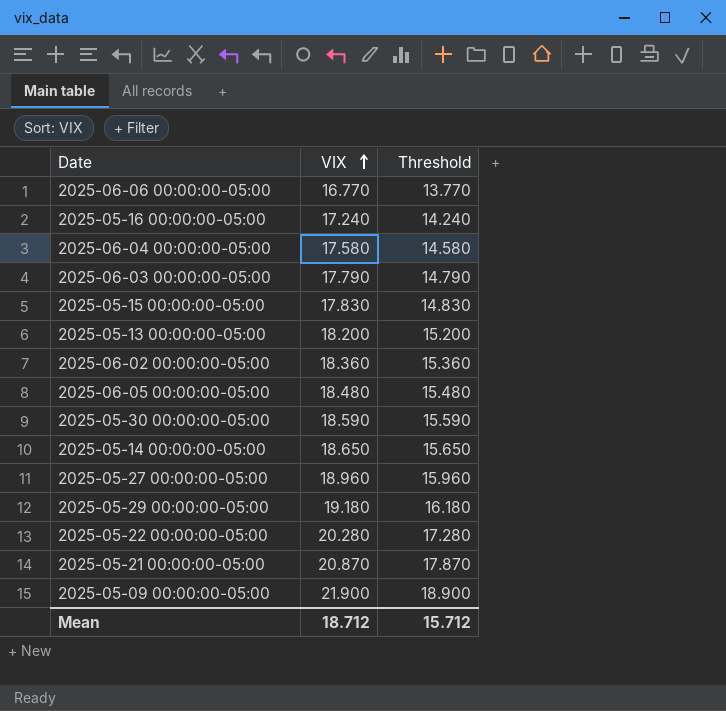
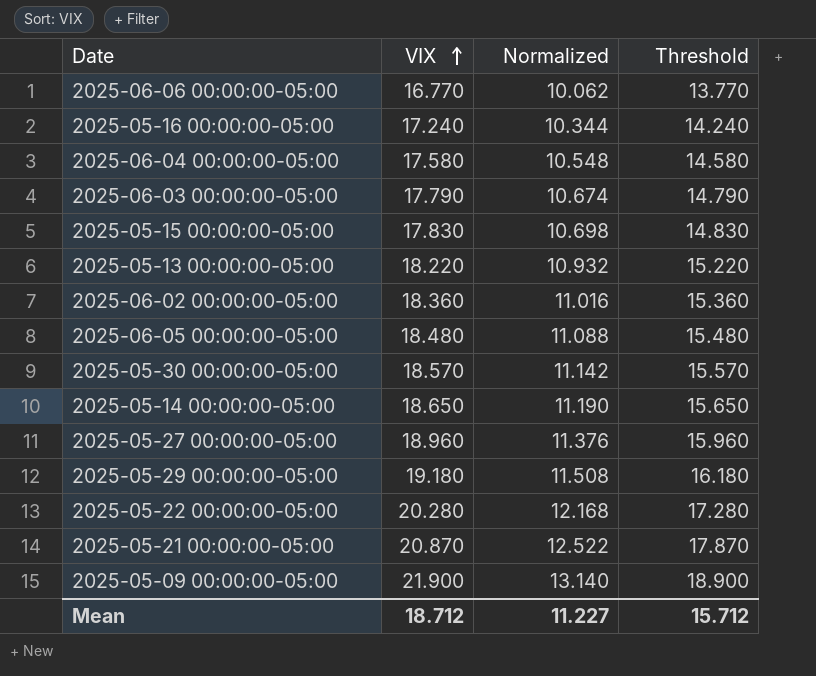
column Normalized | formula: none -> [VIX] * 0.6
2025-05-13 00:00:00-05:00 | VIX: 18.200 -> 18.220
2025-05-13 00:00:00-05:00 | Threshold: 15.200 -> 15.220
2025-05-30 00:00:00-05:00 | VIX: 18.590 -> 18.570
2025-05-30 00:00:00-05:00 | Threshold: 15.590 -> 15.570

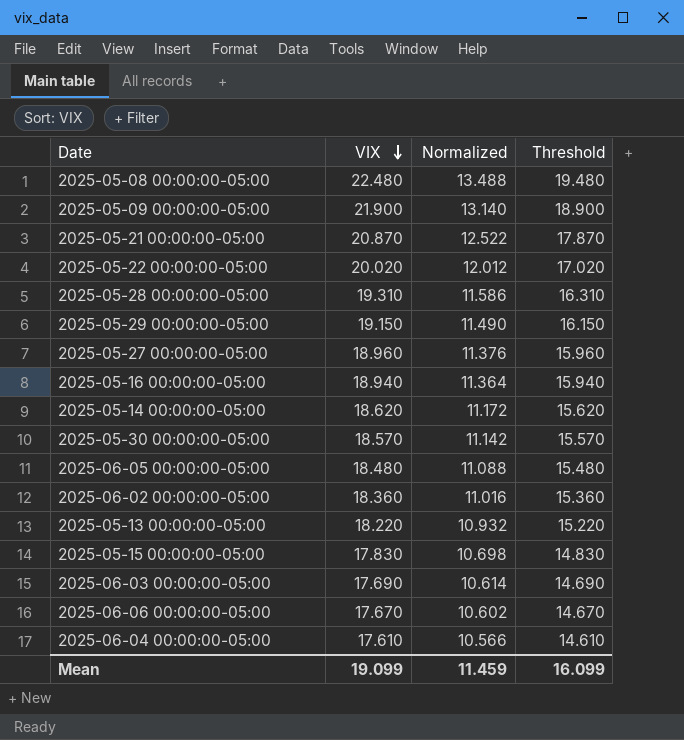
row order: VIX ascending -> VIX descending
row 2025-05-08 00:00:00-05:00: none -> 22.480 | 13.488 | 19.480
2025-05-22 00:00:00-05:00 | VIX: 20.280 -> 20.020
2025-05-22 00:00:00-05:00 | Normalized: 12.168 -> 12.012
2025-05-22 00:00:00-05:00 | Threshold: 17.280 -> 17.020
row 2025-05-28 00:00:00-05:00: none -> 19.310 | 11.586 | 16.310
2025-05-29 00:00:00-05:00 | VIX: 19.180 -> 19.150
2025-05-29 00:00:00-05:00 | Normalized: 11.508 -> 11.490
2025-05-29 00:00:00-05:00 | Threshold: 16.180 -> 16.150
2025-05-16 00:00:00-05:00 | VIX: 17.240 -> 18.940
2025-05-16 00:00:00-05:00 | Normalized: 10.344 -> 11.364
2025-05-16 00:00:00-05:00 | Threshold: 14.240 -> 15.940
2025-05-14 00:00:00-05:00 | VIX: 18.650 -> 18.620
2025-05-14 00:00:00-05:00 | Normalized: 11.190 -> 11.172
2025-05-14 00:00:00-05:00 | Threshold: 15.650 -> 15.620
2025-06-03 00:00:00-05:00 | VIX: 17.790 -> 17.690
2025-06-03 00:00:00-05:00 | Normalized: 10.674 -> 10.614
2025-06-03 00:00:00-05:00 | Threshold: 14.790 -> 14.690
2025-06-06 00:00:00-05:00 | VIX: 16.770 -> 17.670
2025-06-06 00:00:00-05:00 | Normalized: 10.062 -> 10.602
2025-06-06 00:00:00-05:00 | Threshold: 13.770 -> 14.670
2025-06-04 00:00:00-05:00 | VIX: 17.580 -> 17.610
2025-06-04 00:00:00-05:00 | Normalized: 10.548 -> 10.566
2025-06-04 00:00:00-05:00 | Threshold: 14.580 -> 14.610
Mean | VIX: 18.712 -> 19.099
Mean | Normalized: 11.227 -> 11.459
Mean | Threshold: 15.712 -> 16.099

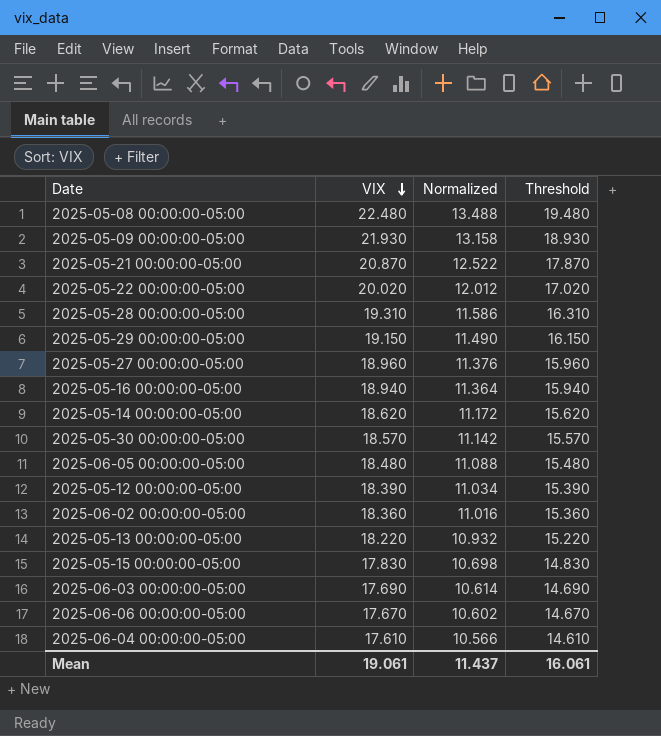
2025-05-09 00:00:00-05:00 | VIX: 21.900 -> 21.930
2025-05-09 00:00:00-05:00 | Normalized: 13.140 -> 13.158
2025-05-09 00:00:00-05:00 | Threshold: 18.900 -> 18.930
row 2025-05-12 00:00:00-05:00: none -> 18.390 | 11.034 | 15.390
Mean | VIX: 19.099 -> 19.061
Mean | Normalized: 11.459 -> 11.437
Mean | Threshold: 16.099 -> 16.061

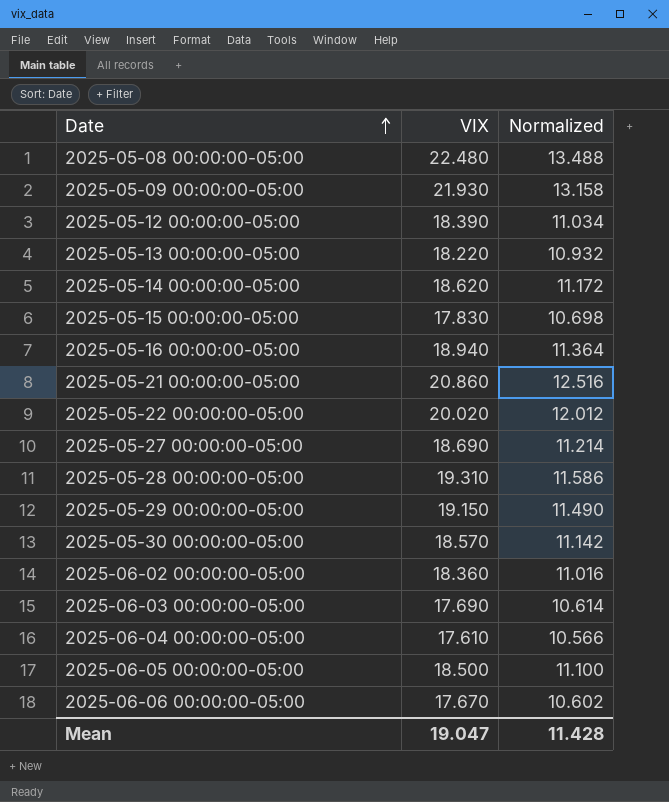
row order: VIX descending -> Date ascending
column Threshold | formula: [VIX] - 3 -> none
2025-05-21 00:00:00-05:00 | VIX: 20.870 -> 20.860
2025-05-21 00:00:00-05:00 | Normalized: 12.522 -> 12.516
2025-05-27 00:00:00-05:00 | VIX: 18.960 -> 18.690
2025-05-27 00:00:00-05:00 | Normalized: 11.376 -> 11.214
2025-06-05 00:00:00-05:00 | VIX: 18.480 -> 18.500
2025-06-05 00:00:00-05:00 | Normalized: 11.088 -> 11.100
Mean | VIX: 19.061 -> 19.047
Mean | Normalized: 11.437 -> 11.428

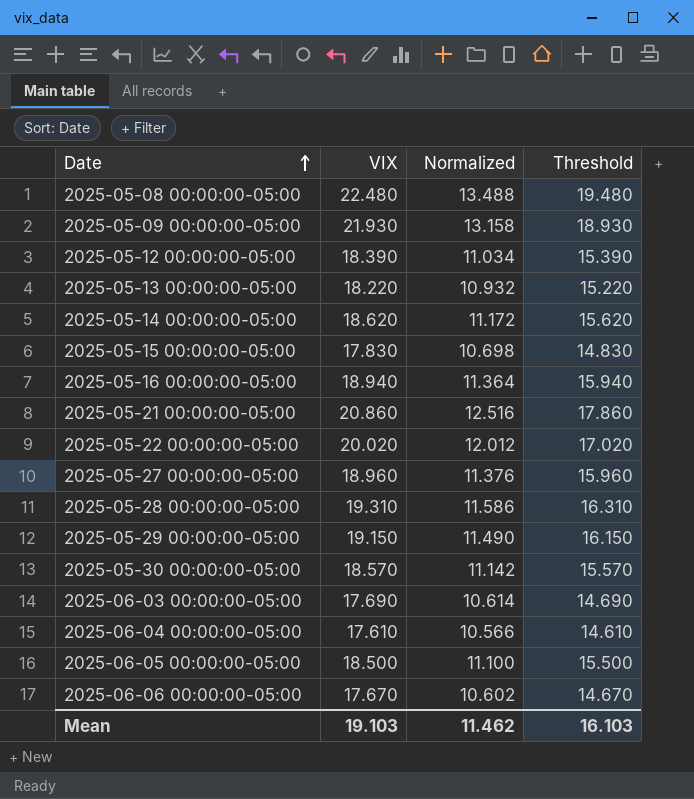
column Threshold | formula: none -> [VIX] - 3
row 2025-06-02 00:00:00-05:00: 18.360 | 11.016 -> none
2025-05-27 00:00:00-05:00 | VIX: 18.690 -> 18.960
2025-05-27 00:00:00-05:00 | Normalized: 11.214 -> 11.376
Mean | VIX: 19.047 -> 19.103
Mean | Normalized: 11.428 -> 11.462

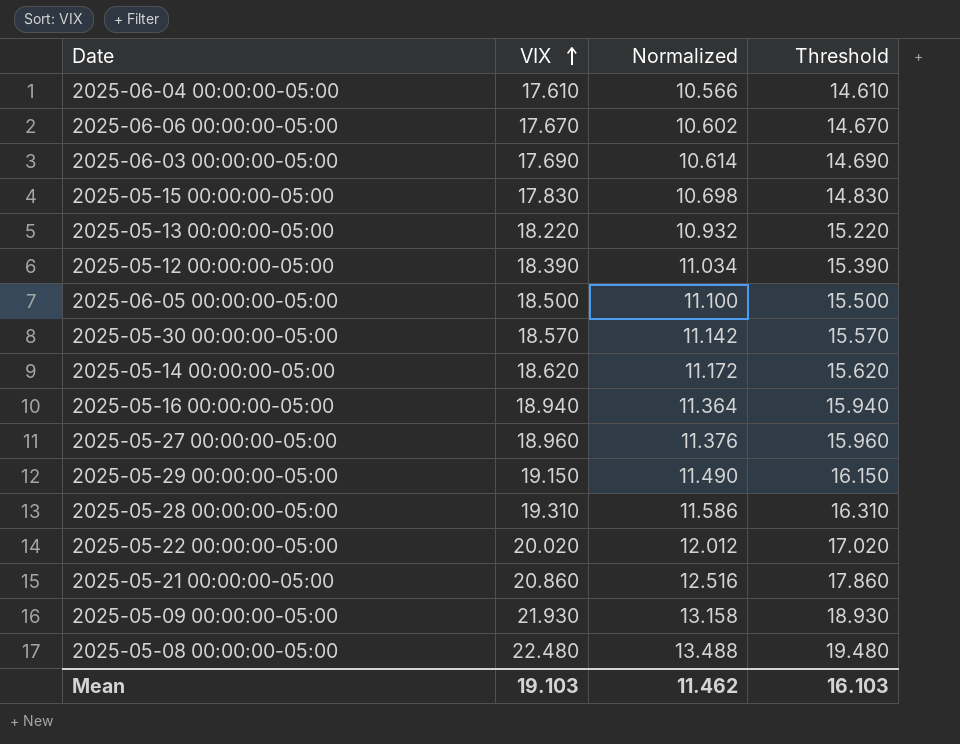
row order: Date ascending -> VIX ascending

